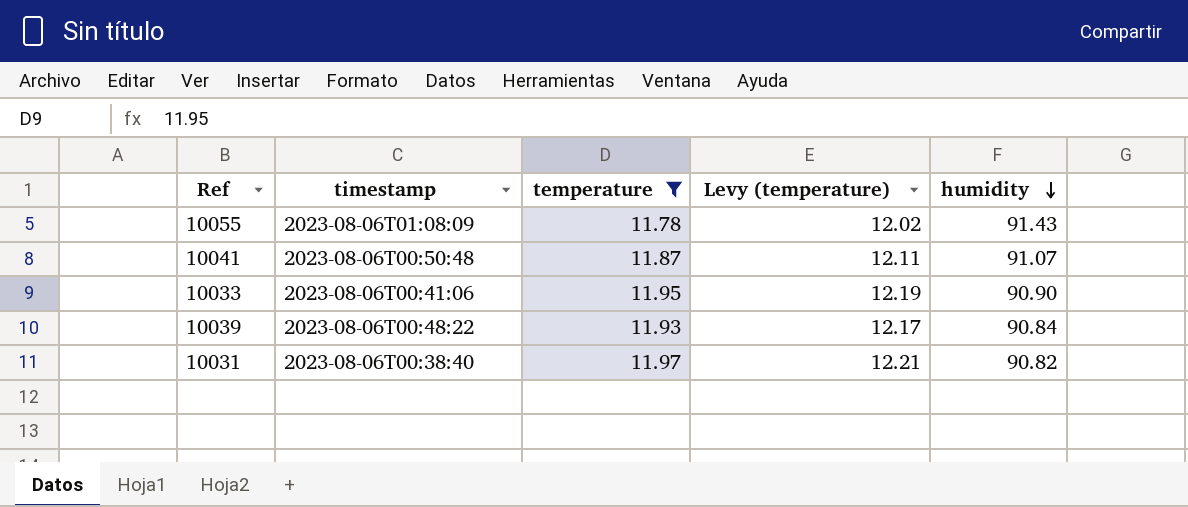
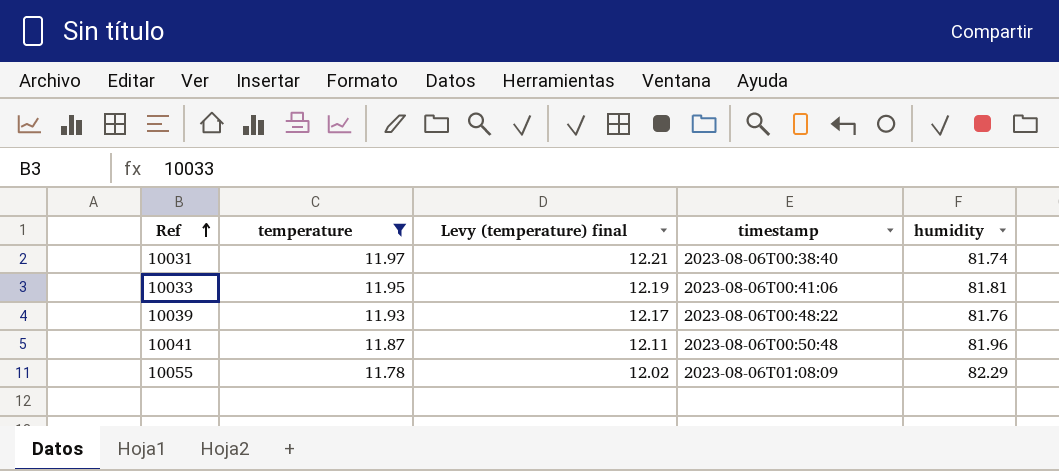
row order: humidity descending -> Ref ascending
column name: Levy (temperature) -> Levy (temperature) final
column timestamp | position: 2 -> 4
10031 | humidity: 90.82 -> 81.74
10033 | humidity: 90.90 -> 81.81
10039 | humidity: 90.84 -> 81.76
10041 | humidity: 91.07 -> 81.96
10055 | humidity: 91.43 -> 82.29

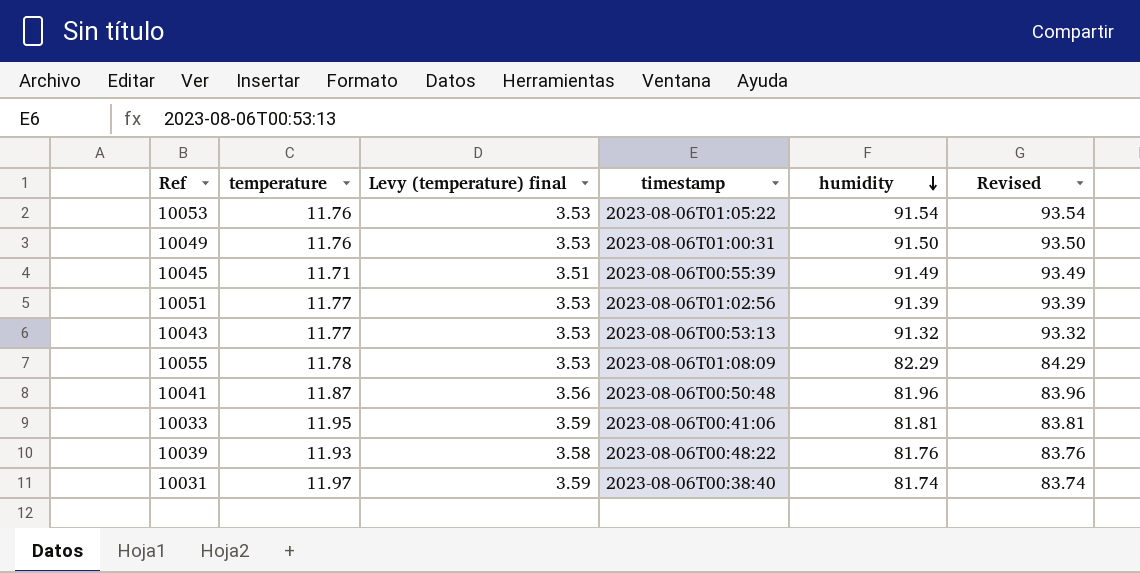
filter: temperature >= 11.78 -> none
row order: Ref ascending -> humidity descending
column Levy (temperature) final | formula: [temperature] * 1.02 -> [temperature] * 0.3
column Revised | formula: none -> [humidity] + 2

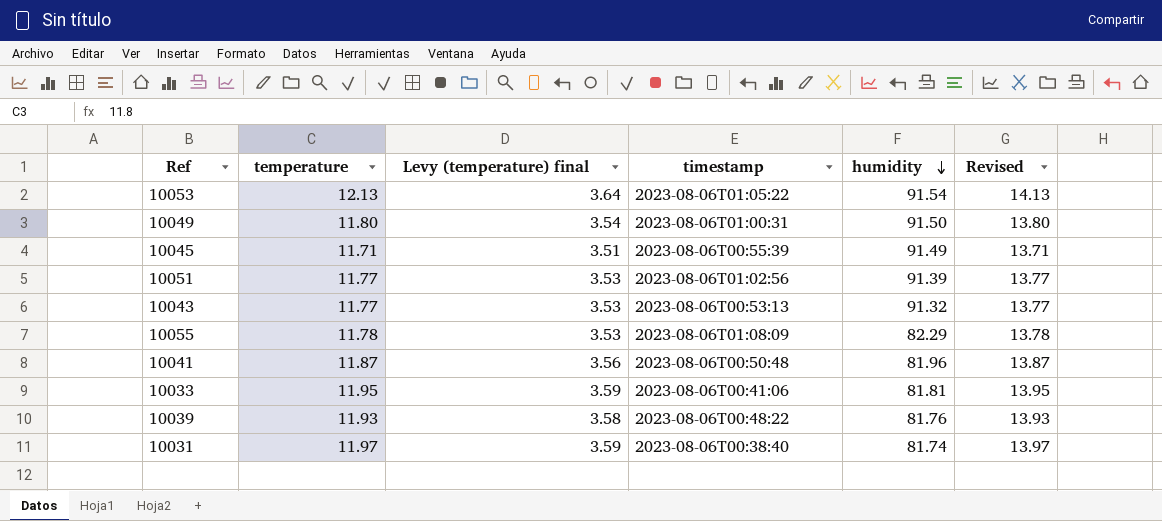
column Revised | formula: [humidity] + 2 -> [temperature] + 2
10053 | temperature: 11.76 -> 12.13
10053 | Levy (temperature) final: 3.53 -> 3.64
10049 | temperature: 11.76 -> 11.80
10049 | Levy (temperature) final: 3.53 -> 3.54

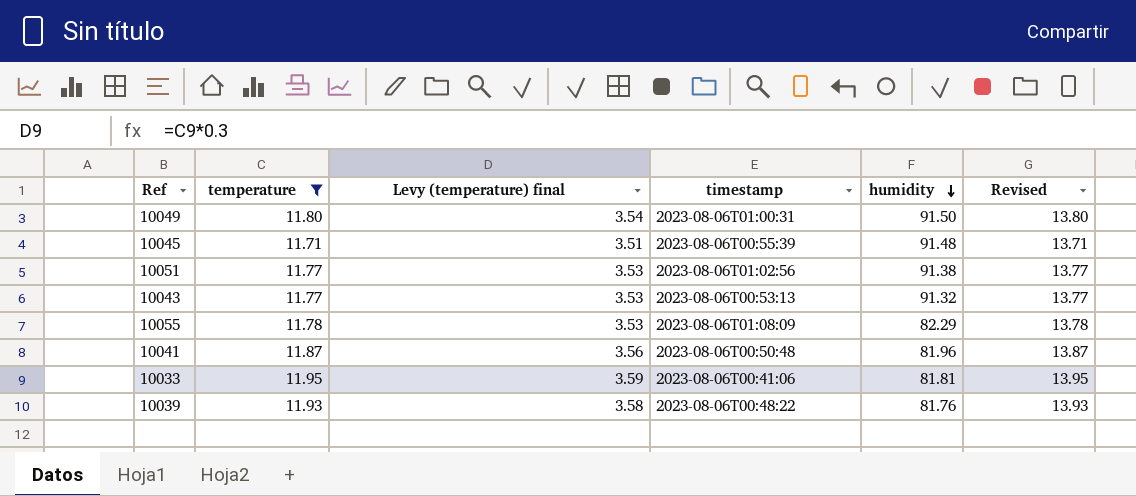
filter: none -> temperature <= 11.95
10045 | humidity: 91.49 -> 91.48
10051 | humidity: 91.39 -> 91.38

